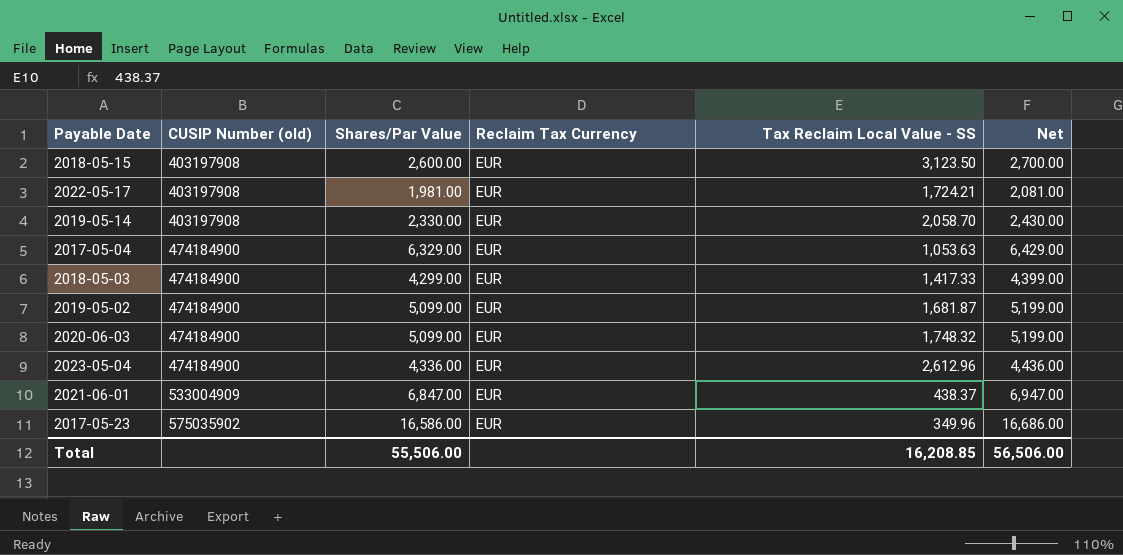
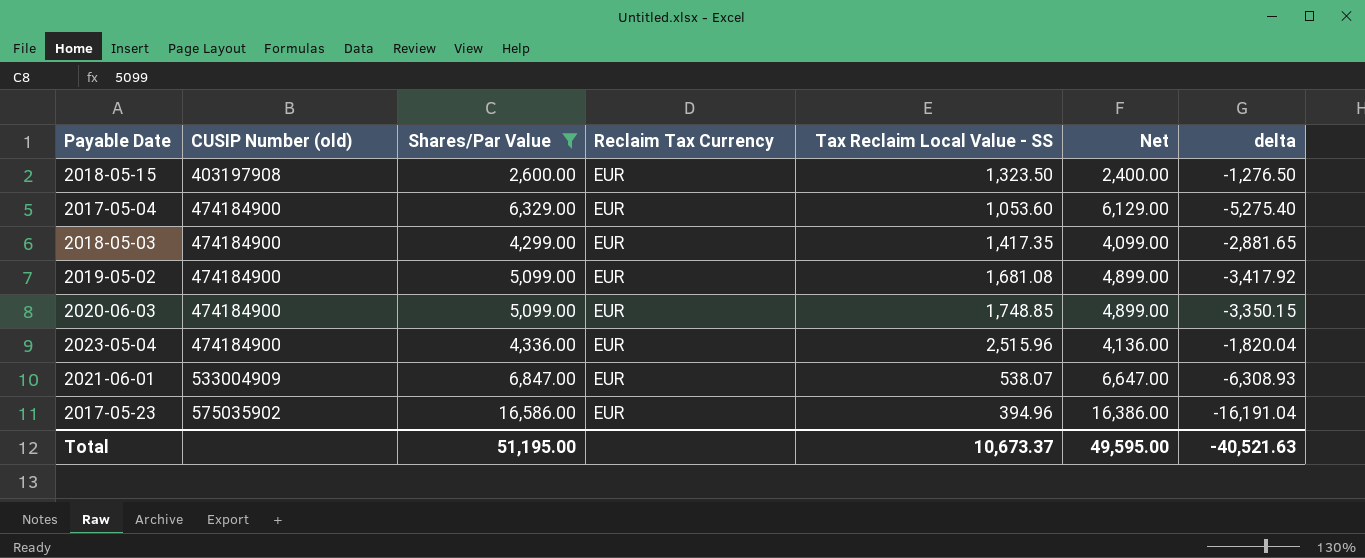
filter: none -> Shares/Par Value >= 2,600.00
column Net | formula: [Shares/Par Value] + 100 -> [Shares/Par Value] - 200
column delta | formula: none -> [Tax Reclaim Local Value - SS] - [Shares/Par Value]
2018-05-15 | Tax Reclaim Local Value - SS: 3,123.50 -> 1,323.50
2017-05-04 | Tax Reclaim Local Value - SS: 1,053.63 -> 1,053.60
2018-05-03 | Tax Reclaim Local Value - SS: 1,417.33 -> 1,417.35
2019-05-02 | Tax Reclaim Local Value - SS: 1,681.87 -> 1,681.08
2020-06-03 | Tax Reclaim Local Value - SS: 1,748.32 -> 1,748.85
2023-05-04 | Tax Reclaim Local Value - SS: 2,612.96 -> 2,515.96
2021-06-01 | Tax Reclaim Local Value - SS: 438.37 -> 538.07
2017-05-23 | Tax Reclaim Local Value - SS: 349.96 -> 394.96
Total | Shares/Par Value: 55,506.00 -> 51,195.00
Total | Tax Reclaim Local Value - SS: 16,208.85 -> 10,673.37
Total | Net: 56,506.00 -> 49,595.00

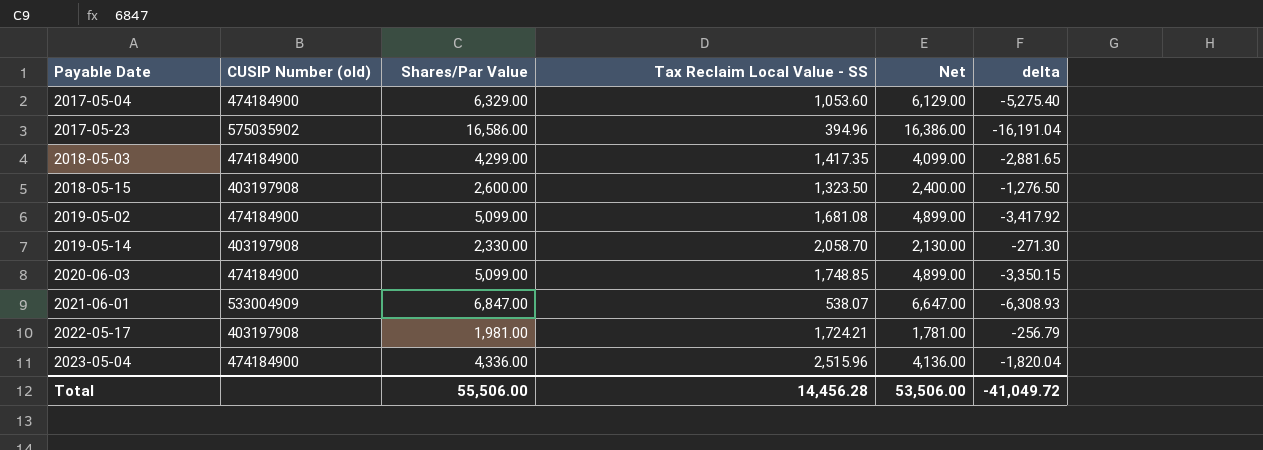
filter: Shares/Par Value >= 2,600.00 -> none
row order: CUSIP Number (old) ascending -> Payable Date ascending
column Reclaim Tax Currency | position: 4 -> none
Total | Shares/Par Value: 51,195.00 -> 55,506.00
Total | Tax Reclaim Local Value - SS: 10,673.37 -> 14,456.28
Total | Net: 49,595.00 -> 53,506.00
Total | delta: -40,521.63 -> -41,049.72

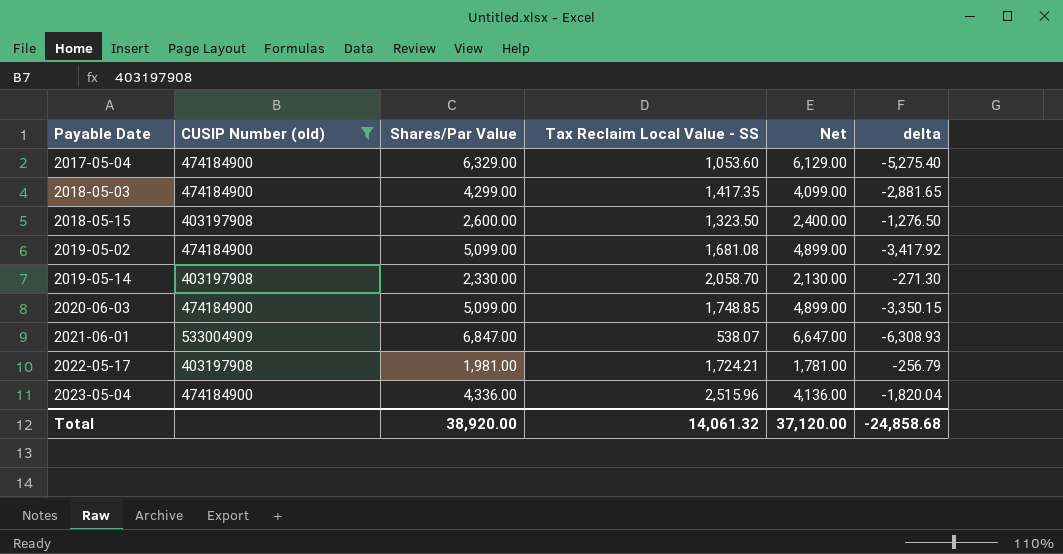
filter: none -> CUSIP Number (old) != 575035902
Total | Shares/Par Value: 55,506.00 -> 38,920.00
Total | Tax Reclaim Local Value - SS: 14,456.28 -> 14,061.32
Total | Net: 53,506.00 -> 37,120.00
Total | delta: -41,049.72 -> -24,858.68

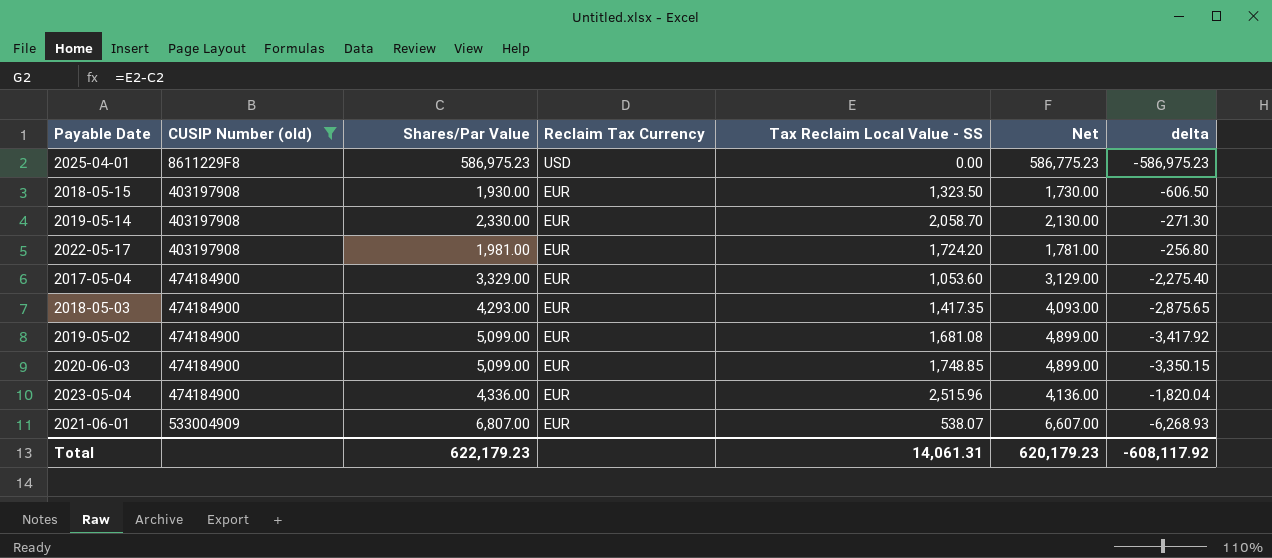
row order: Payable Date ascending -> CUSIP Number (old) ascending
column Reclaim Tax Currency | position: none -> 4
row 2025-04-01: none -> 8611229F8 | 586,975.23 | USD | 0.00 | 586,775.23 | -586,975.23
2018-05-15 | Shares/Par Value: 2,600.00 -> 1,930.00
2018-05-15 | Net: 2,400.00 -> 1,730.00
2018-05-15 | delta: -1,276.50 -> -606.50
2022-05-17 | Tax Reclaim Local Value - SS: 1,724.21 -> 1,724.20
2022-05-17 | delta: -256.79 -> -256.80
2017-05-04 | Shares/Par Value: 6,329.00 -> 3,329.00
2017-05-04 | Net: 6,129.00 -> 3,129.00
2017-05-04 | delta: -5,275.40 -> -2,275.40
2018-05-03 | Shares/Par Value: 4,299.00 -> 4,293.00
2018-05-03 | Net: 4,099.00 -> 4,093.00
2018-05-03 | delta: -2,881.65 -> -2,875.65
2021-06-01 | Shares/Par Value: 6,847.00 -> 6,807.00
2021-06-01 | Net: 6,647.00 -> 6,607.00
2021-06-01 | delta: -6,308.93 -> -6,268.93
Total | Shares/Par Value: 38,920.00 -> 622,179.23
Total | Tax Reclaim Local Value - SS: 14,061.32 -> 14,061.31
Total | Net: 37,120.00 -> 620,179.23
Total | delta: -24,858.68 -> -608,117.92

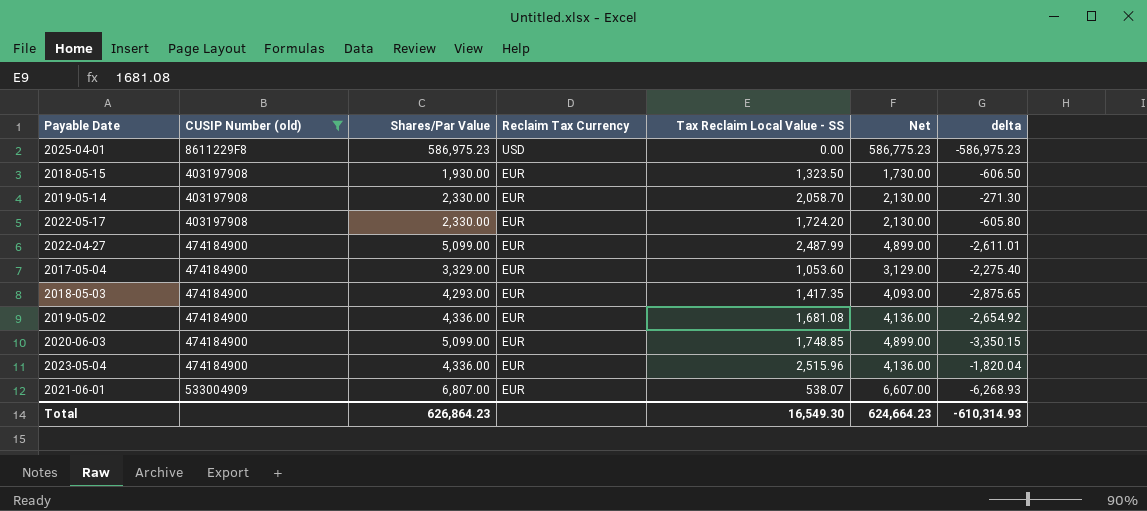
2022-05-17 | Shares/Par Value: 1,981.00 -> 2,330.00
2022-05-17 | Net: 1,781.00 -> 2,130.00
2022-05-17 | delta: -256.80 -> -605.80
row 2022-04-27: none -> 474184900 | 5,099.00 | EUR | 2,487.99 | 4,899.00 | -2,611.01
2019-05-02 | Shares/Par Value: 5,099.00 -> 4,336.00
2019-05-02 | Net: 4,899.00 -> 4,136.00
2019-05-02 | delta: -3,417.92 -> -2,654.92
Total | Shares/Par Value: 622,179.23 -> 626,864.23
Total | Tax Reclaim Local Value - SS: 14,061.31 -> 16,549.30
Total | Net: 620,179.23 -> 624,664.23
Total | delta: -608,117.92 -> -610,314.93

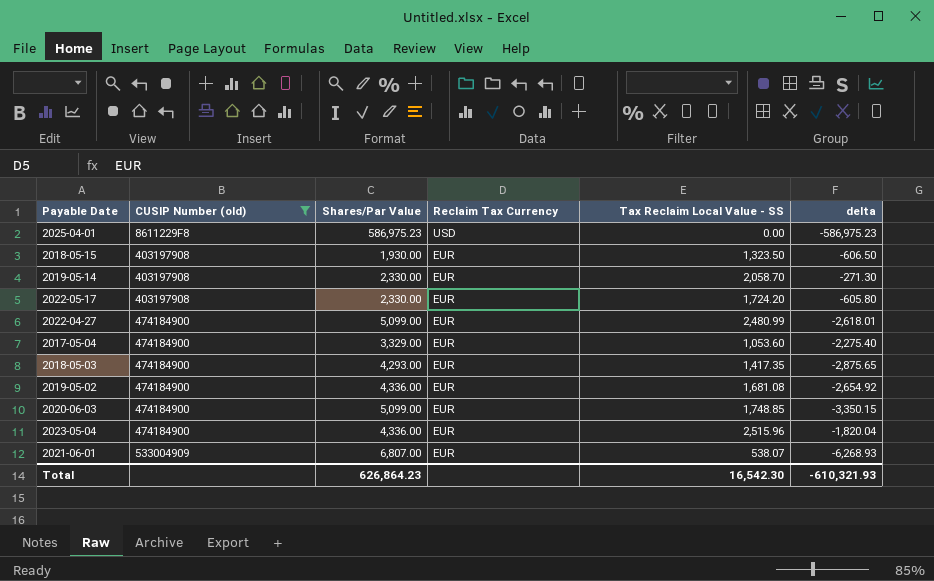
column Net | formula: [Shares/Par Value] - 200 -> none
2022-04-27 | Tax Reclaim Local Value - SS: 2,487.99 -> 2,480.99
2022-04-27 | delta: -2,611.01 -> -2,618.01
Total | Tax Reclaim Local Value - SS: 16,549.30 -> 16,542.30
Total | delta: -610,314.93 -> -610,321.93

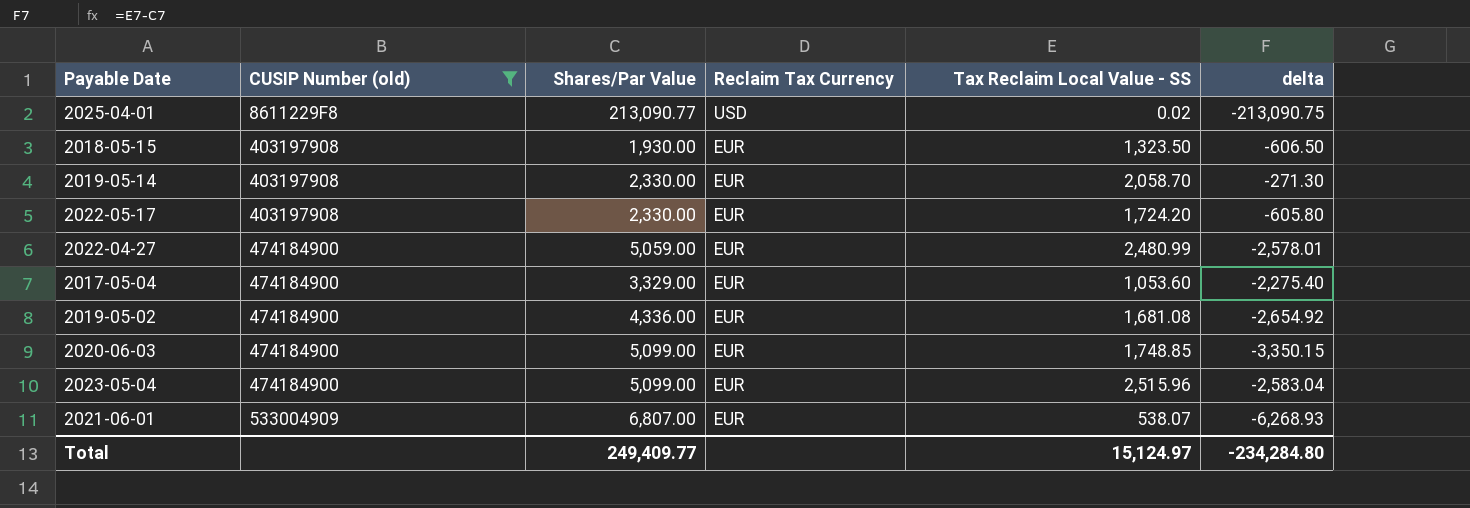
row 2018-05-03: 474184900 | 4,293.00 | EUR | 1,417.35 | -2,875.65 -> none
2025-04-01 | Shares/Par Value: 586,975.23 -> 213,090.77
2025-04-01 | Tax Reclaim Local Value - SS: 0.00 -> 0.02
2025-04-01 | delta: -586,975.23 -> -213,090.75
2022-04-27 | Shares/Par Value: 5,099.00 -> 5,059.00
2022-04-27 | delta: -2,618.01 -> -2,578.01
2023-05-04 | Shares/Par Value: 4,336.00 -> 5,099.00
2023-05-04 | delta: -1,820.04 -> -2,583.04
Total | Shares/Par Value: 626,864.23 -> 249,409.77
Total | Tax Reclaim Local Value - SS: 16,542.30 -> 15,124.97
Total | delta: -610,321.93 -> -234,284.80

